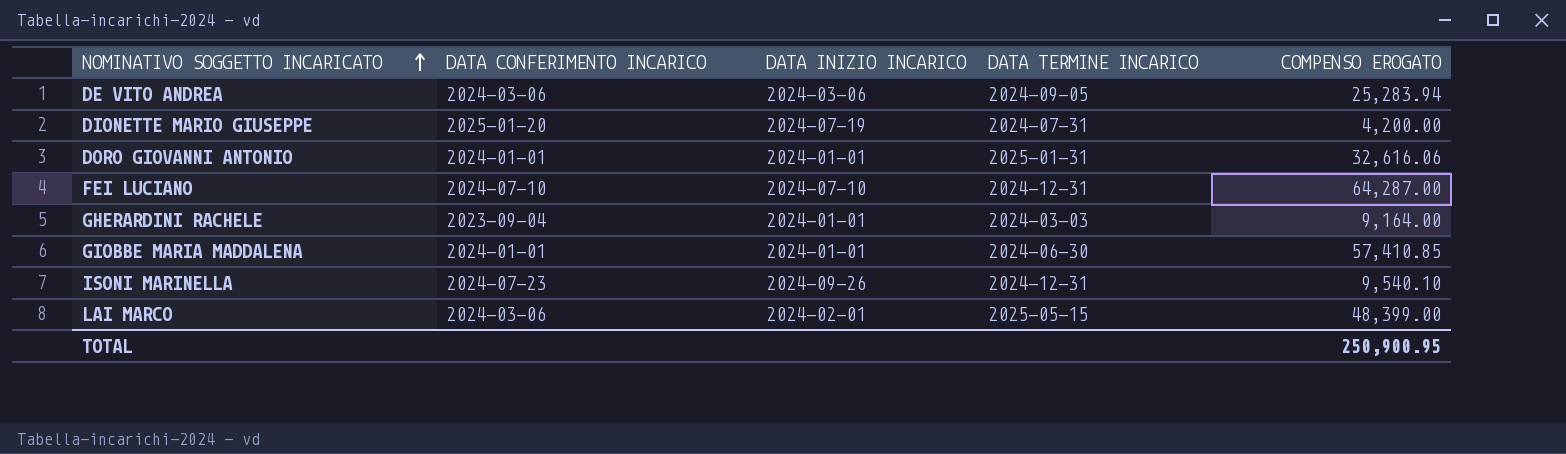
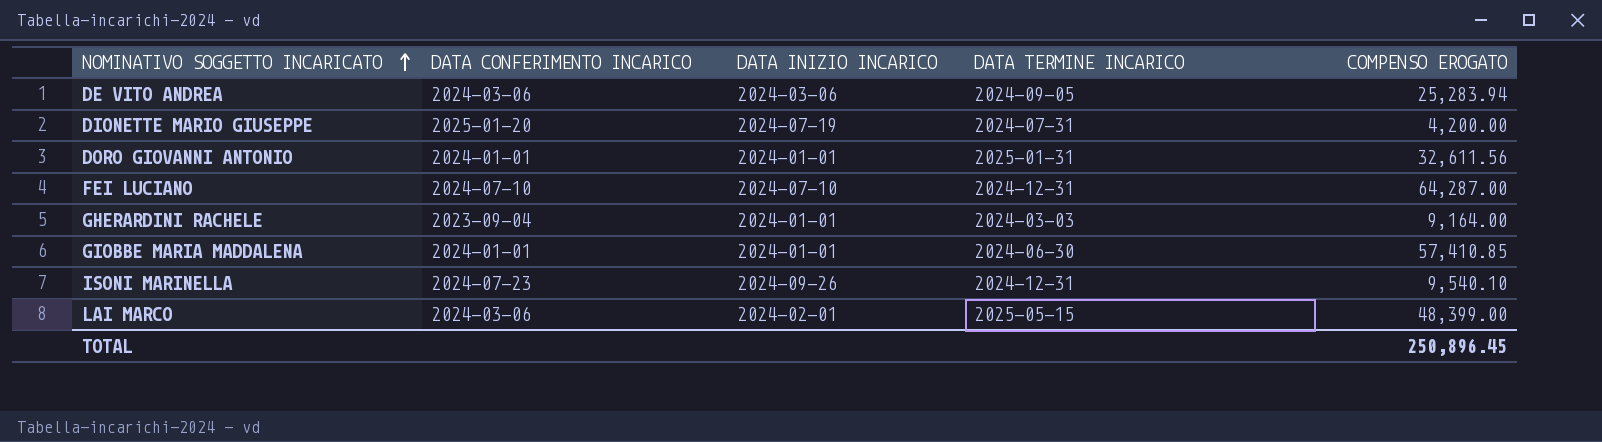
DORO GIOVANNI ANTONIO | COMPENSO EROGATO: 32,616.06 -> 32,611.56
TOTAL | COMPENSO EROGATO: 250,900.95 -> 250,896.45

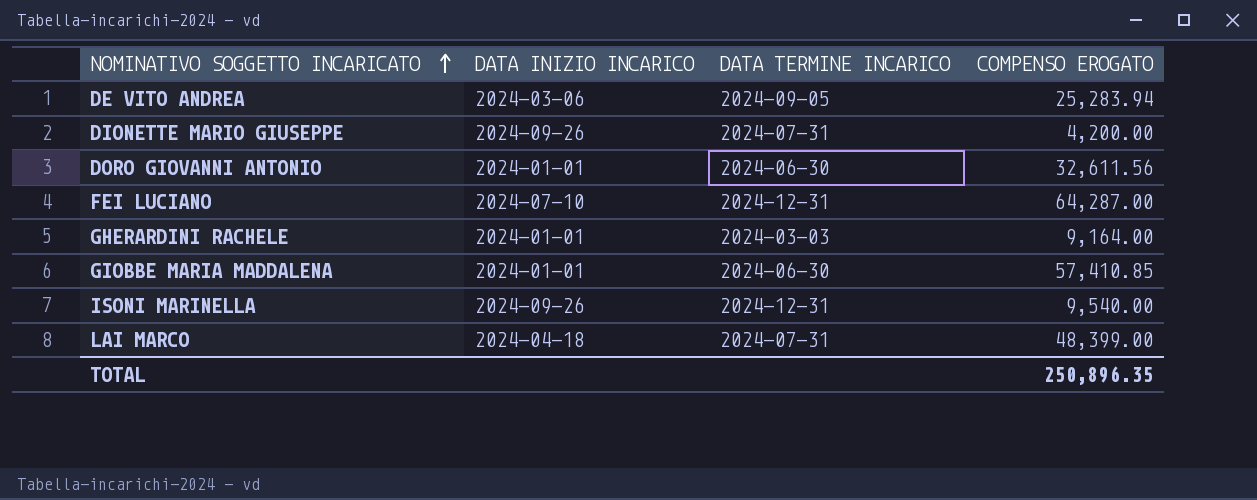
column DATA CONFERIMENTO INCARICO | position: 2 -> none
DIONETTE MARIO GIUSEPPE | DATA INIZIO INCARICO: 2024-07-19 -> 2024-09-26
DORO GIOVANNI ANTONIO | DATA TERMINE INCARICO: 2025-01-31 -> 2024-06-30
ISONI MARINELLA | COMPENSO EROGATO: 9,540.10 -> 9,540.00
LAI MARCO | DATA INIZIO INCARICO: 2024-02-01 -> 2024-04-18
LAI MARCO | DATA TERMINE INCARICO: 2025-05-15 -> 2024-07-31
TOTAL | COMPENSO EROGATO: 250,896.45 -> 250,896.35

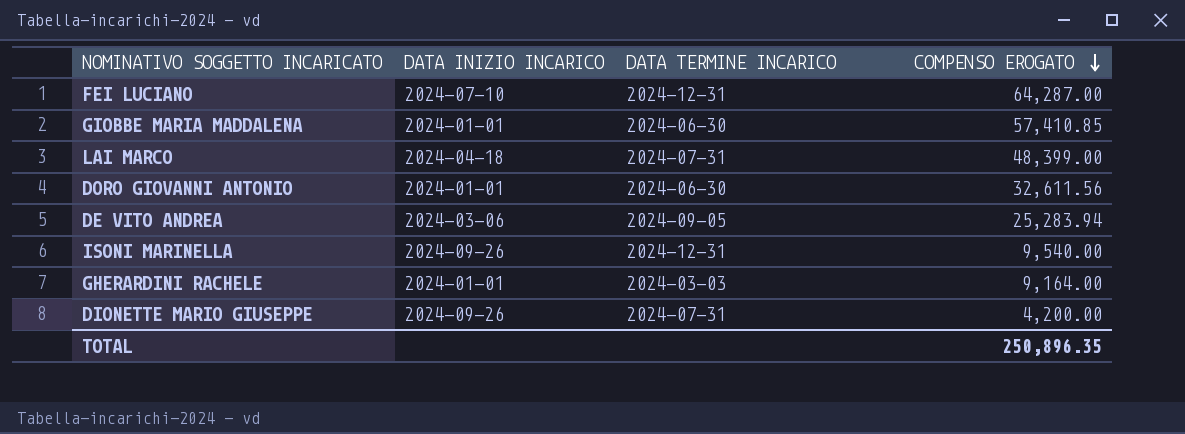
row order: NOMINATIVO SOGGETTO INCARICATO ascending -> COMPENSO EROGATO descending

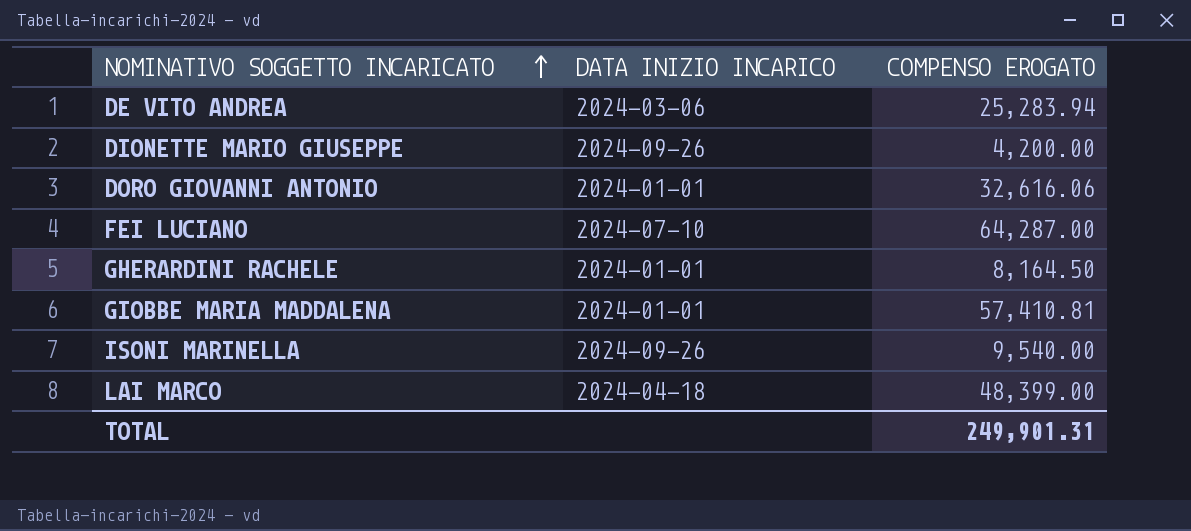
row order: COMPENSO EROGATO descending -> NOMINATIVO SOGGETTO INCARICATO ascending
column DATA TERMINE INCARICO | position: 3 -> none
DORO GIOVANNI ANTONIO | COMPENSO EROGATO: 32,611.56 -> 32,616.06
GHERARDINI RACHELE | COMPENSO EROGATO: 9,164.00 -> 8,164.50
GIOBBE MARIA MADDALENA | COMPENSO EROGATO: 57,410.85 -> 57,410.81
TOTAL | COMPENSO EROGATO: 250,896.35 -> 249,901.31

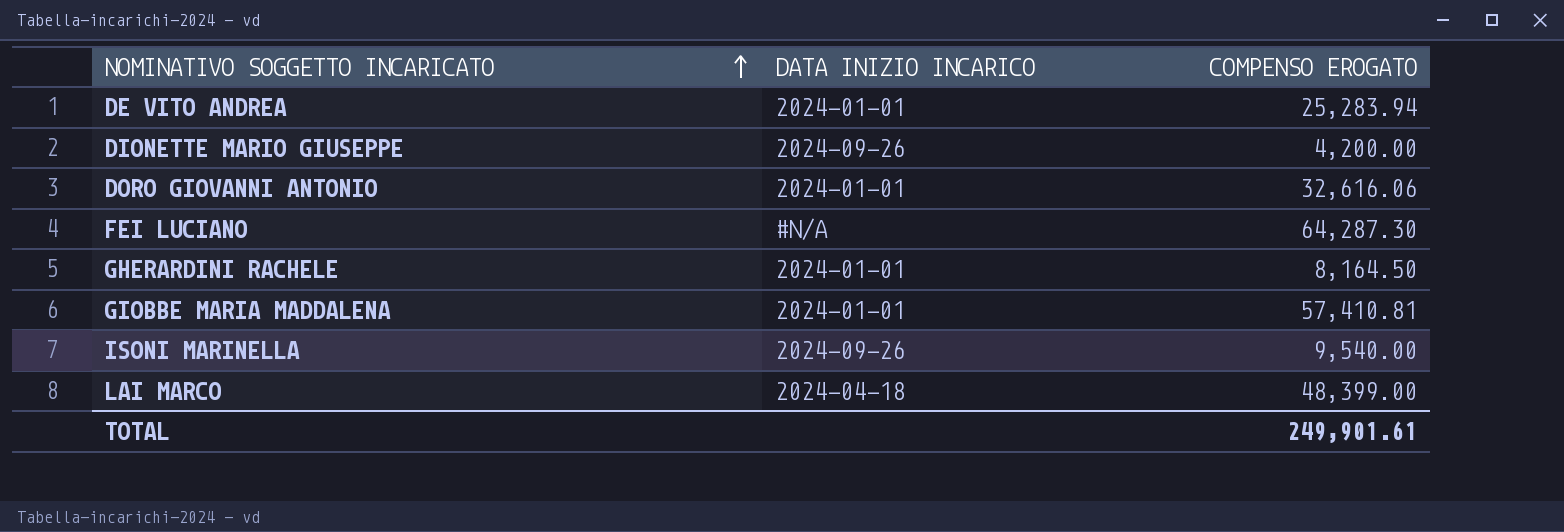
DE VITO ANDREA | DATA INIZIO INCARICO: 2024-03-06 -> 2024-01-01
FEI LUCIANO | DATA INIZIO INCARICO: 2024-07-10 -> #N/A
FEI LUCIANO | COMPENSO EROGATO: 64,287.00 -> 64,287.30
TOTAL | COMPENSO EROGATO: 249,901.31 -> 249,901.61

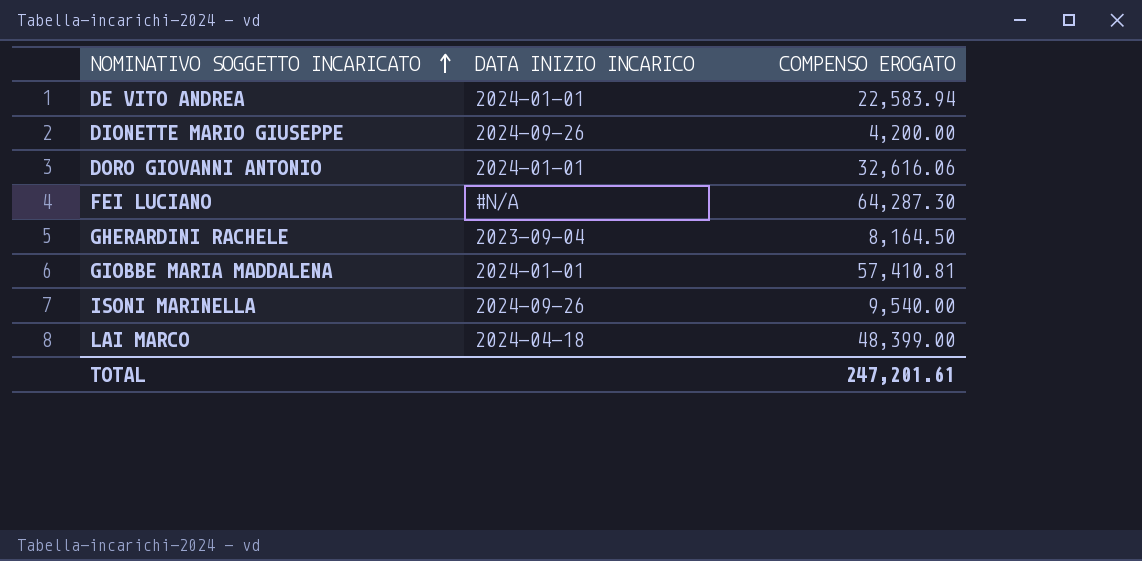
DE VITO ANDREA | COMPENSO EROGATO: 25,283.94 -> 22,583.94
GHERARDINI RACHELE | DATA INIZIO INCARICO: 2024-01-01 -> 2023-09-04
TOTAL | COMPENSO EROGATO: 249,901.61 -> 247,201.61

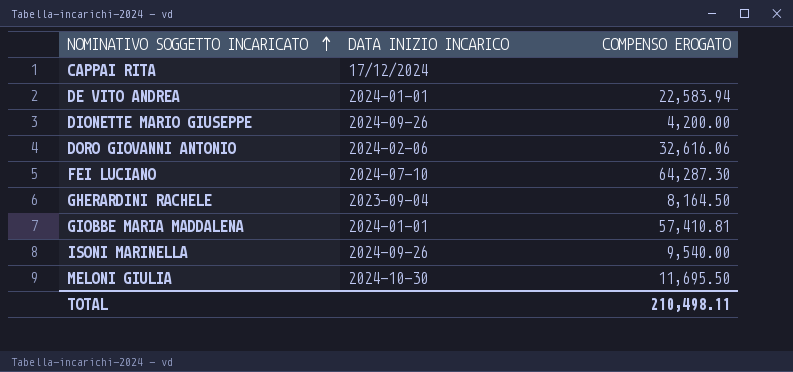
row LAI MARCO: 2024-04-18 | 48,399.00 -> none
row CAPPAI RITA: none -> 17/12/2024 | none
DORO GIOVANNI ANTONIO | DATA INIZIO INCARICO: 2024-01-01 -> 2024-02-06
FEI LUCIANO | DATA INIZIO INCARICO: #N/A -> 2024-07-10
row MELONI GIULIA: none -> 2024-10-30 | 11,695.50
TOTAL | COMPENSO EROGATO: 247,201.61 -> 210,498.11

